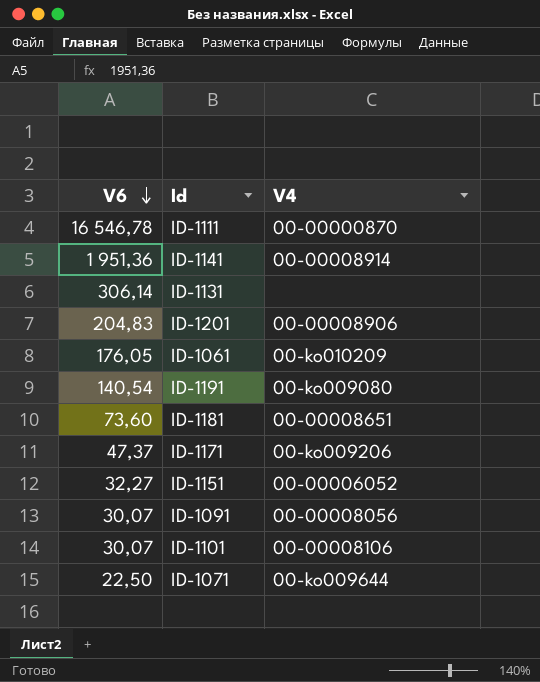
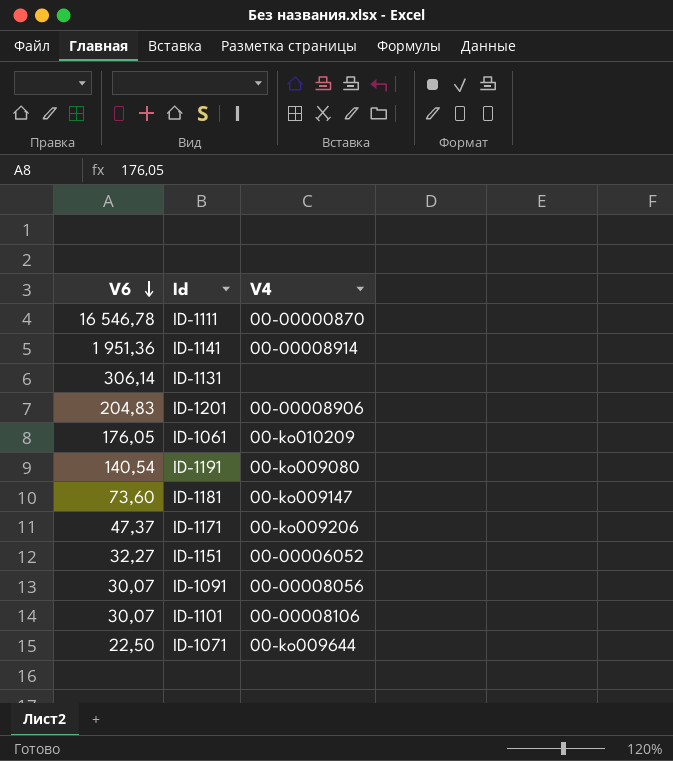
ID-1181 | V4: 00-00008651 -> 00-ko009147

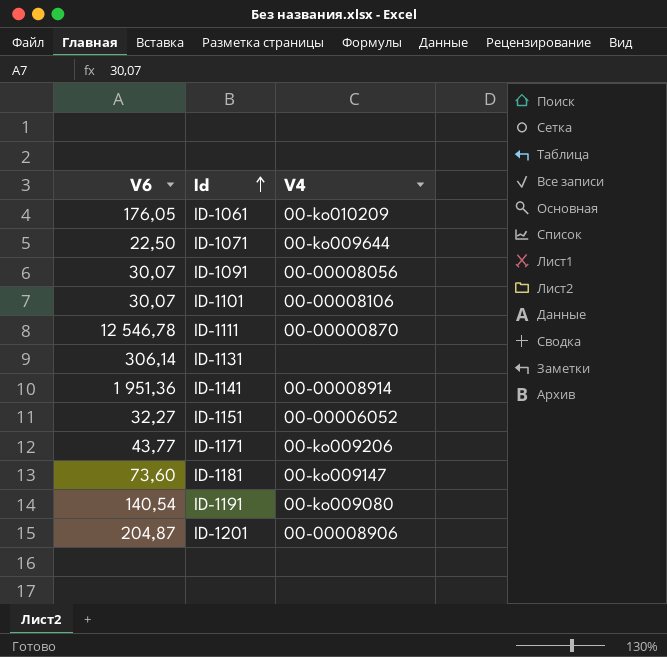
row order: V6 descending -> Id ascending
ID-1111 | V6: 16 546,78 -> 12 546,78
ID-1171 | V6: 47,37 -> 43,77
ID-1201 | V6: 204,83 -> 204,87

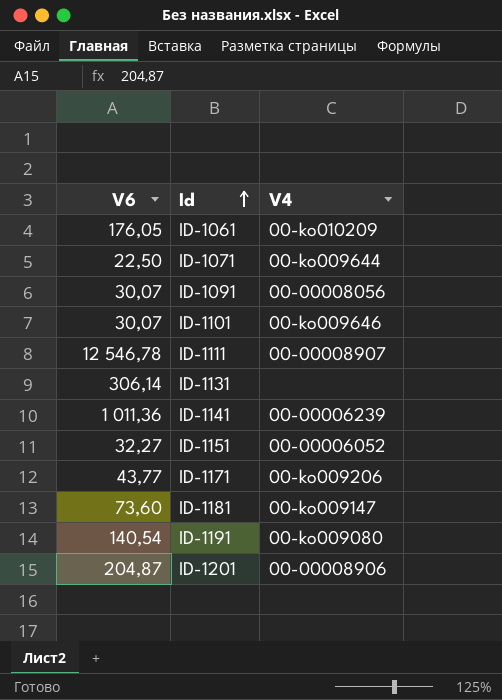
ID-1101 | V4: 00-00008106 -> 00-ko009646
ID-1111 | V4: 00-00000870 -> 00-00008907
ID-1141 | V6: 1 951,36 -> 1 011,36
ID-1141 | V4: 00-00008914 -> 00-00006239

